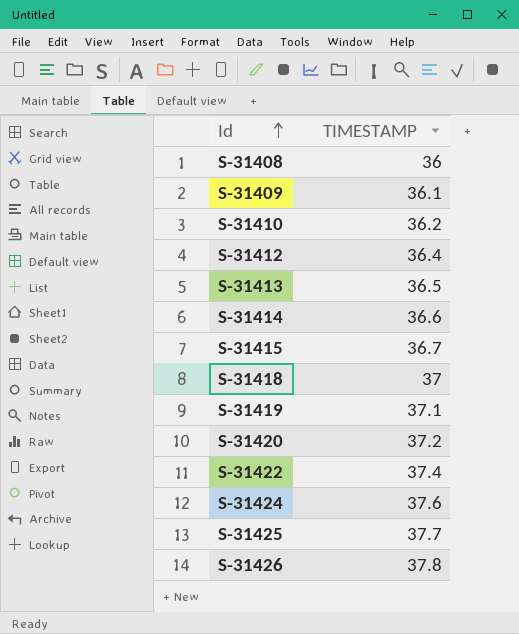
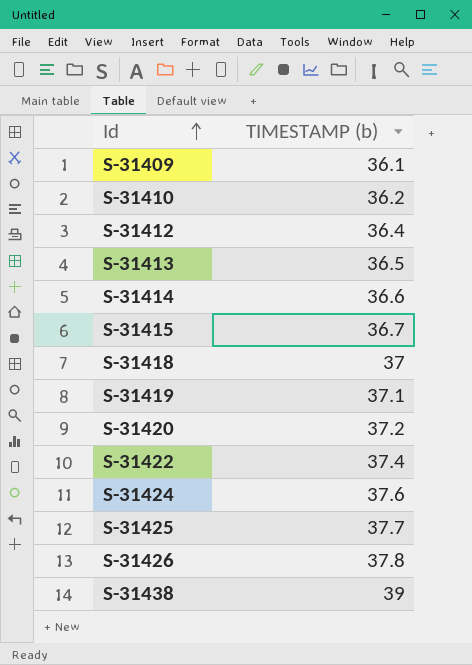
column name: TIMESTAMP -> TIMESTAMP (b)
row S-31408: 36 -> none
row S-31438: none -> 39

